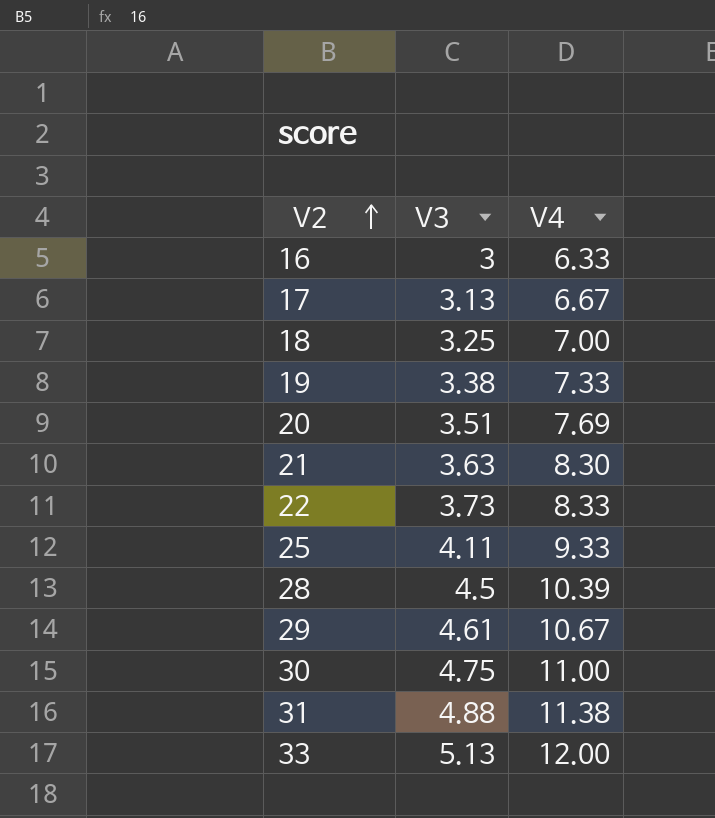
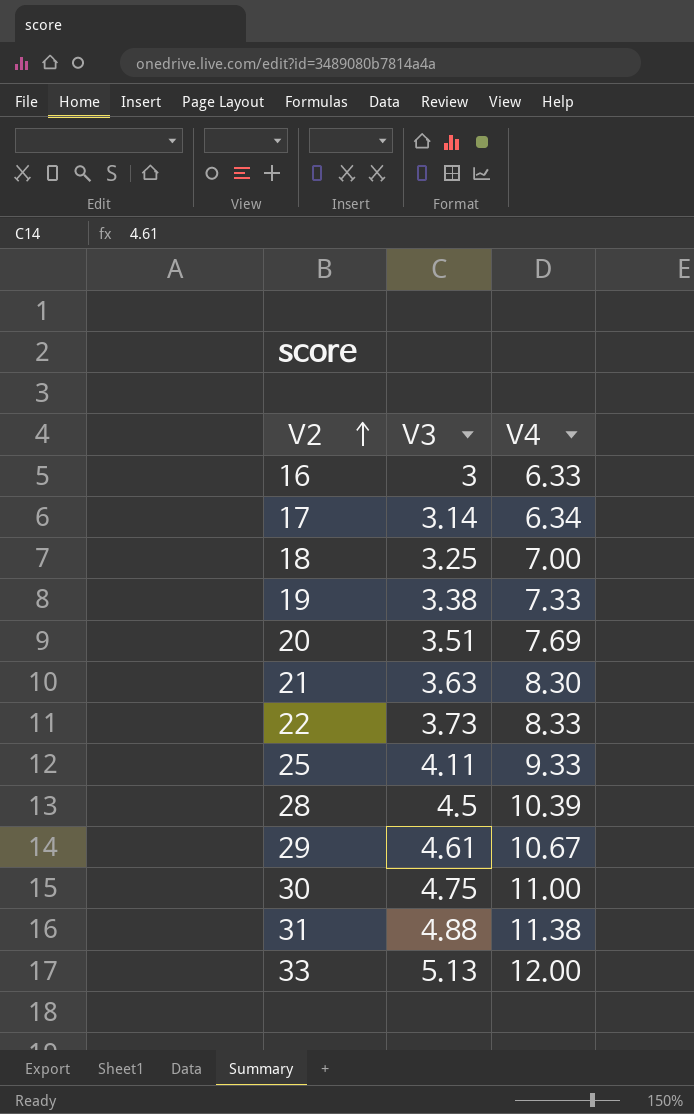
17 | V3: 3.13 -> 3.14
17 | V4: 6.67 -> 6.34

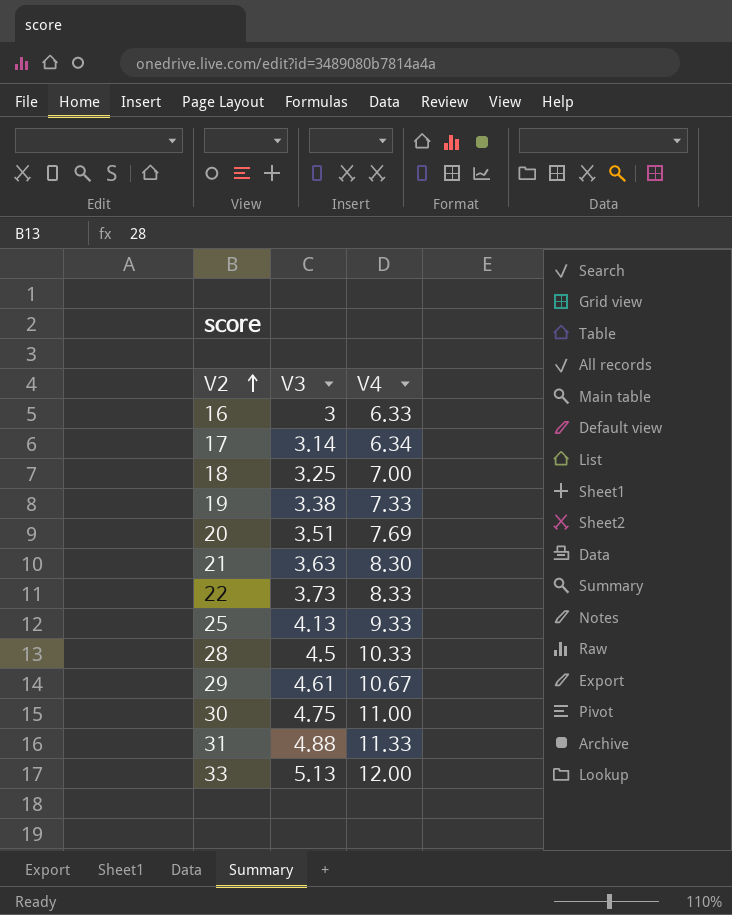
25 | V3: 4.11 -> 4.13
28 | V4: 10.39 -> 10.33
31 | V4: 11.38 -> 11.33

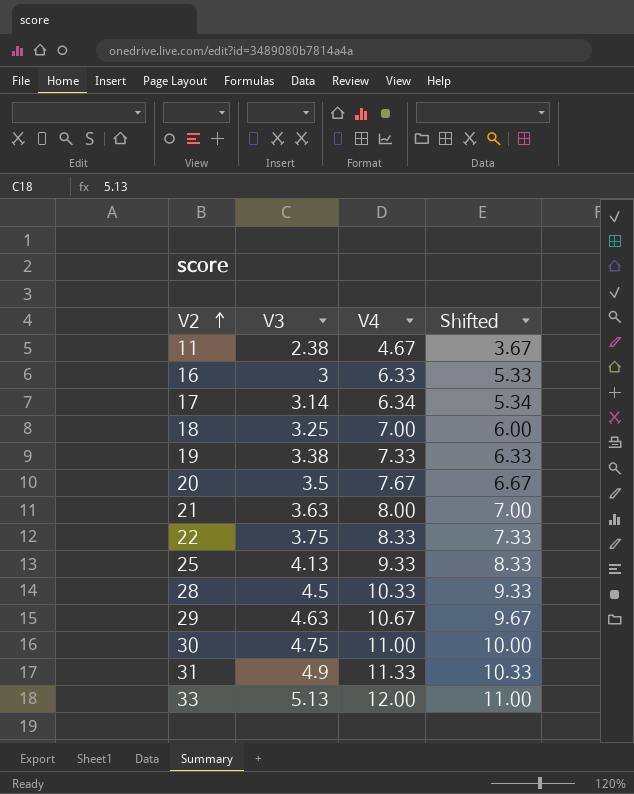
column Shifted | formula: none -> [V4] - 1
row 11: none -> 2.38 | 4.67 | 3.67
20 | V3: 3.51 -> 3.5
20 | V4: 7.69 -> 7.67
21 | V4: 8.30 -> 8.00
22 | V3: 3.73 -> 3.75
29 | V3: 4.61 -> 4.63
31 | V3: 4.88 -> 4.9

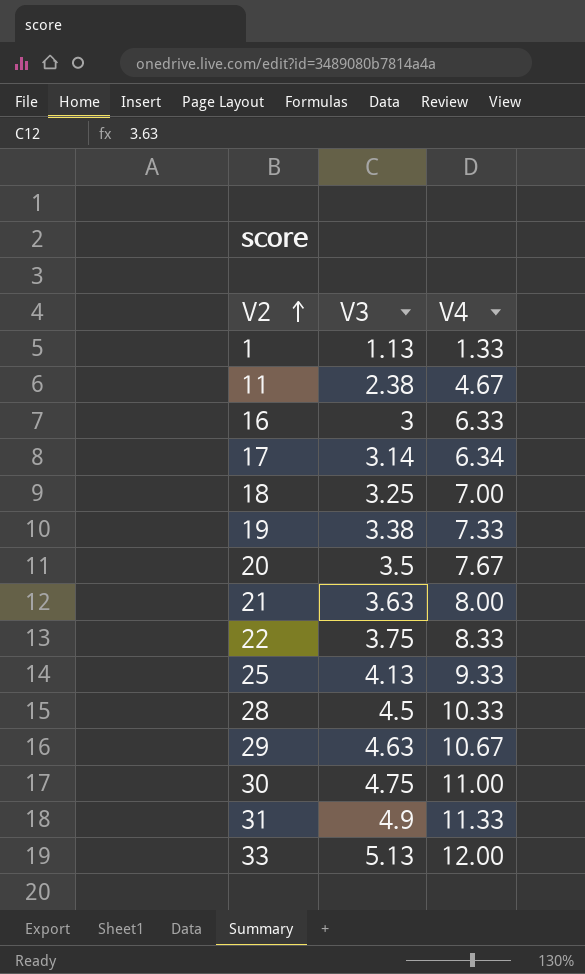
column Shifted | formula: [V4] - 1 -> none
row 1: none -> 1.13 | 1.33

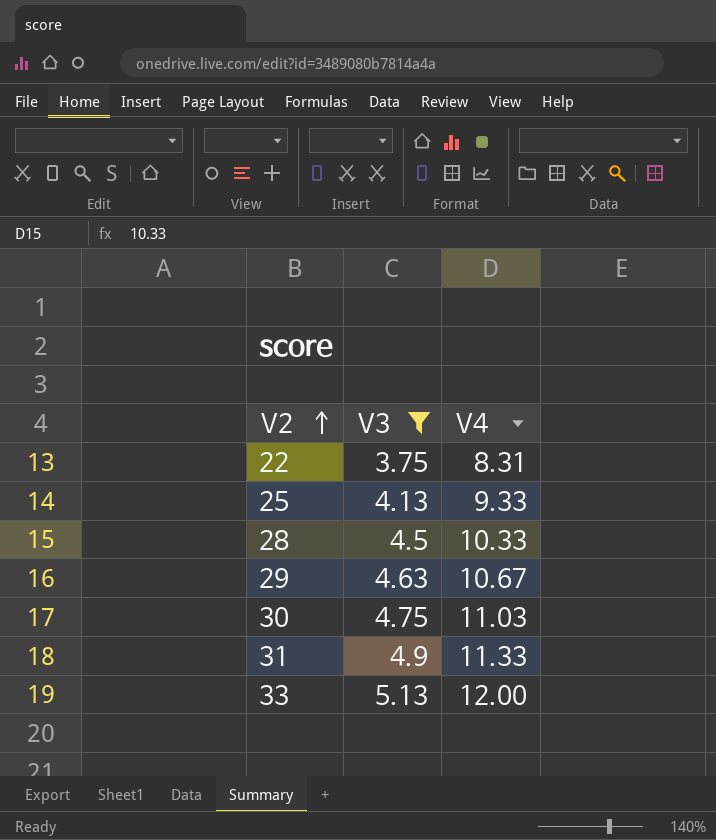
filter: none -> V3 >= 3.75
22 | V4: 8.33 -> 8.31
30 | V4: 11.00 -> 11.03

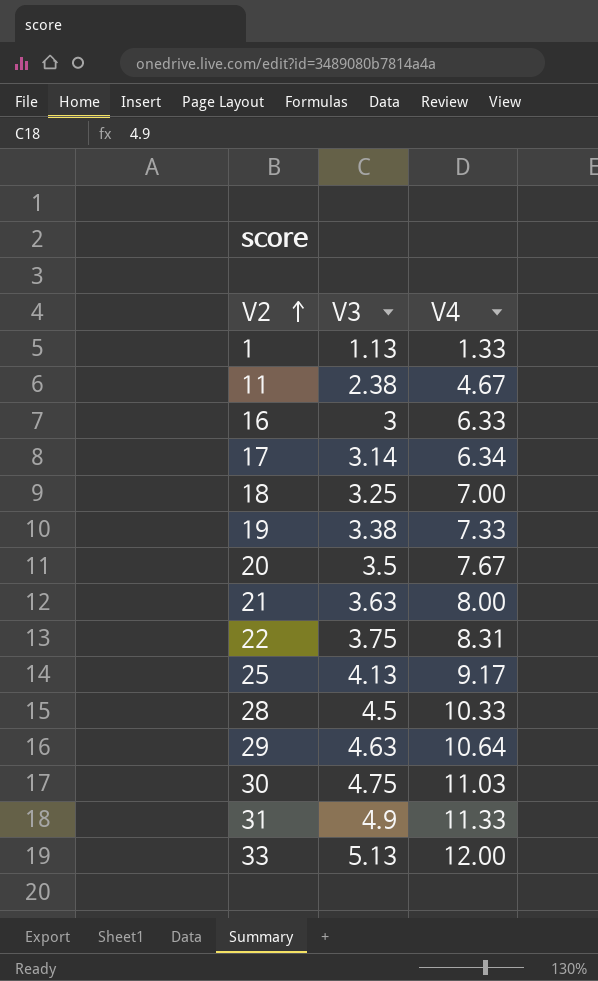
filter: V3 >= 3.75 -> none
25 | V4: 9.33 -> 9.17
29 | V4: 10.67 -> 10.64

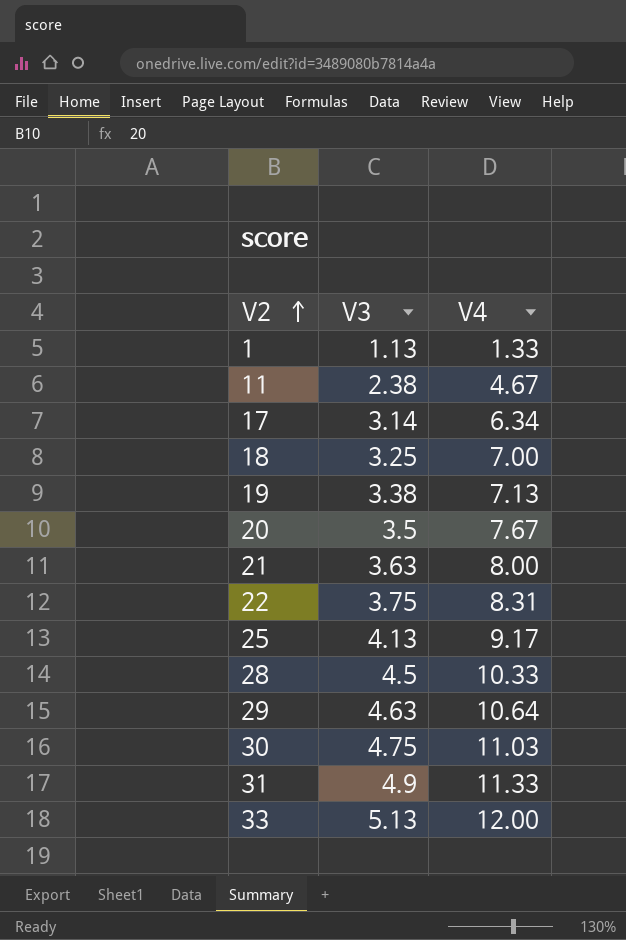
row 16: 3 | 6.33 -> none
19 | V4: 7.33 -> 7.13

